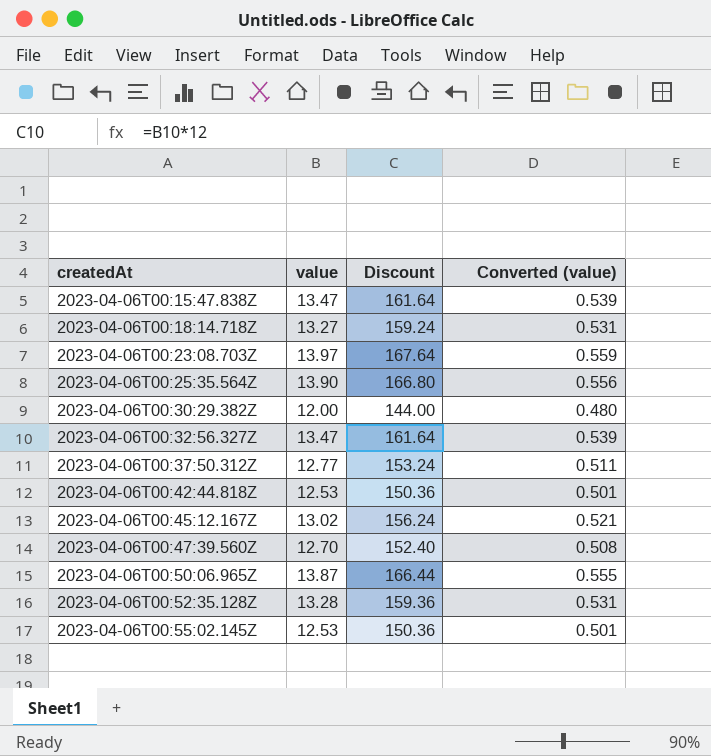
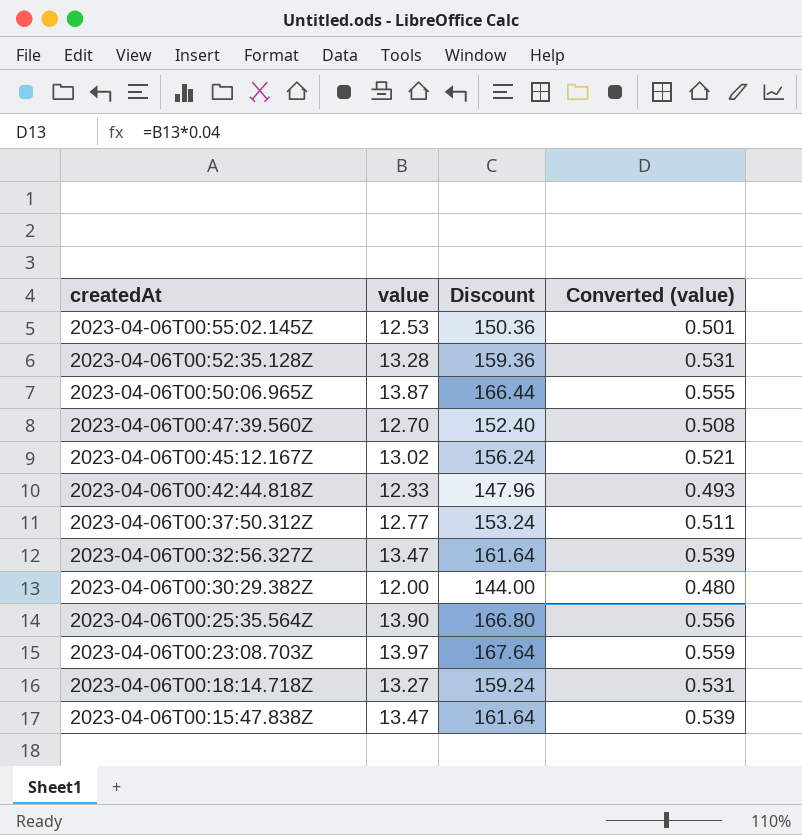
row order: createdAt ascending -> createdAt descending
2023-04-06T00:42:44.818Z | value: 12.53 -> 12.33
2023-04-06T00:42:44.818Z | Discount: 150.36 -> 147.96
2023-04-06T00:42:44.818Z | Converted (value): 0.501 -> 0.493

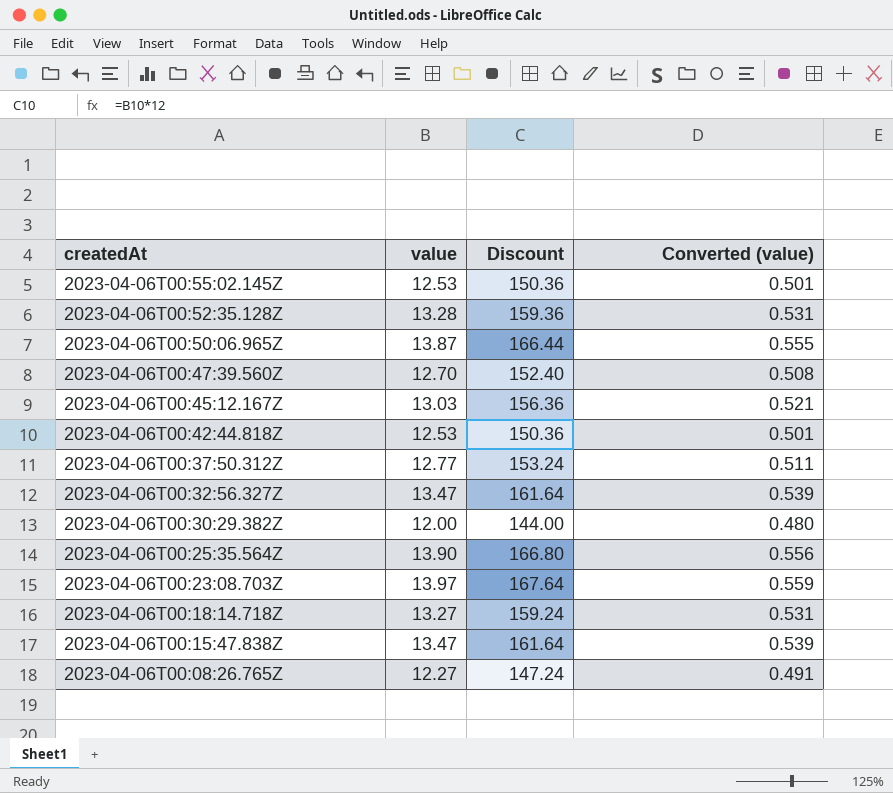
2023-04-06T00:45:12.167Z | value: 13.02 -> 13.03
2023-04-06T00:45:12.167Z | Discount: 156.24 -> 156.36
2023-04-06T00:42:44.818Z | value: 12.33 -> 12.53
2023-04-06T00:42:44.818Z | Discount: 147.96 -> 150.36
2023-04-06T00:42:44.818Z | Converted (value): 0.493 -> 0.501
row 2023-04-06T00:08:26.765Z: none -> 12.27 | 147.24 | 0.491

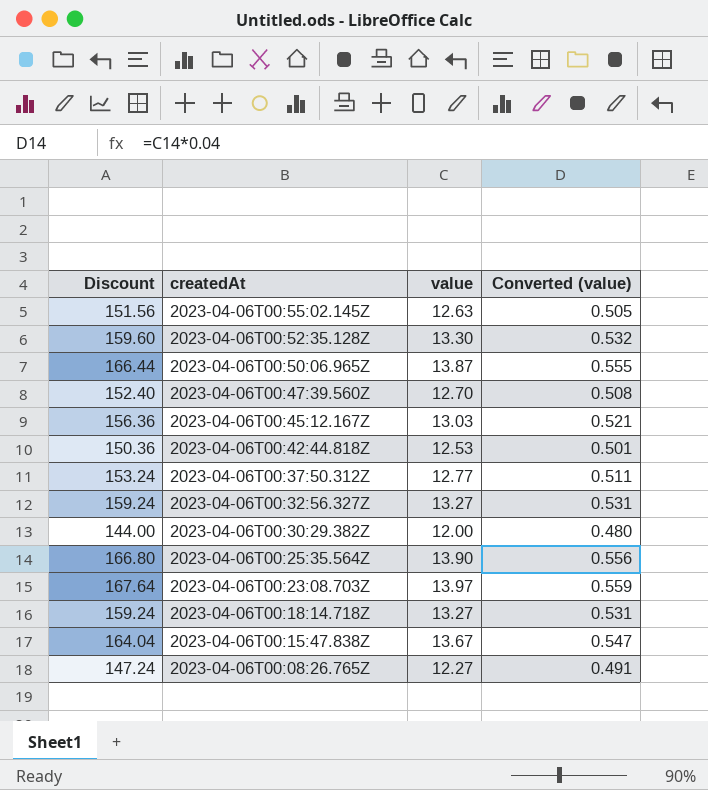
column Discount | position: 3 -> 1
2023-04-06T00:55:02.145Z | Discount: 150.36 -> 151.56
2023-04-06T00:55:02.145Z | value: 12.53 -> 12.63
2023-04-06T00:55:02.145Z | Converted (value): 0.501 -> 0.505
2023-04-06T00:52:35.128Z | Discount: 159.36 -> 159.60
2023-04-06T00:52:35.128Z | value: 13.28 -> 13.30
2023-04-06T00:52:35.128Z | Converted (value): 0.531 -> 0.532
2023-04-06T00:32:56.327Z | Discount: 161.64 -> 159.24
2023-04-06T00:32:56.327Z | value: 13.47 -> 13.27
2023-04-06T00:32:56.327Z | Converted (value): 0.539 -> 0.531
2023-04-06T00:15:47.838Z | Discount: 161.64 -> 164.04
2023-04-06T00:15:47.838Z | value: 13.47 -> 13.67
2023-04-06T00:15:47.838Z | Converted (value): 0.539 -> 0.547

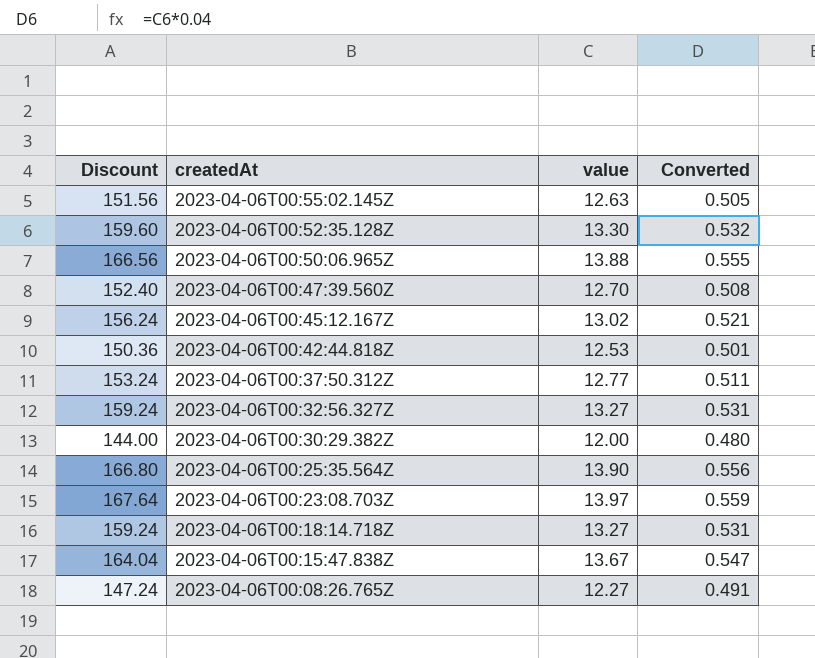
column name: Converted (value) -> Converted
2023-04-06T00:50:06.965Z | Discount: 166.44 -> 166.56
2023-04-06T00:50:06.965Z | value: 13.87 -> 13.88
2023-04-06T00:45:12.167Z | Discount: 156.36 -> 156.24
2023-04-06T00:45:12.167Z | value: 13.03 -> 13.02

